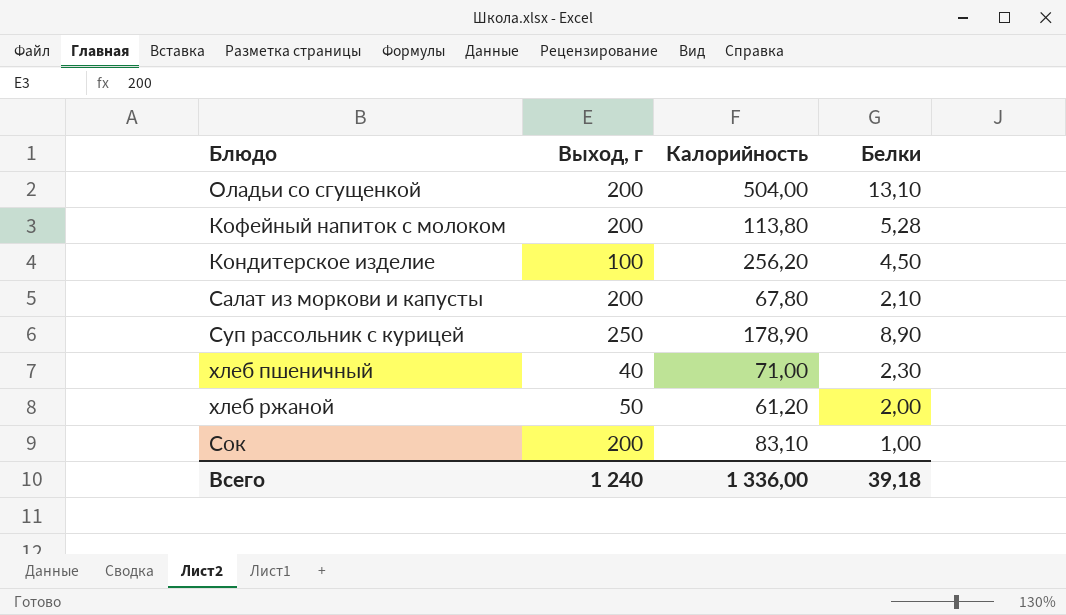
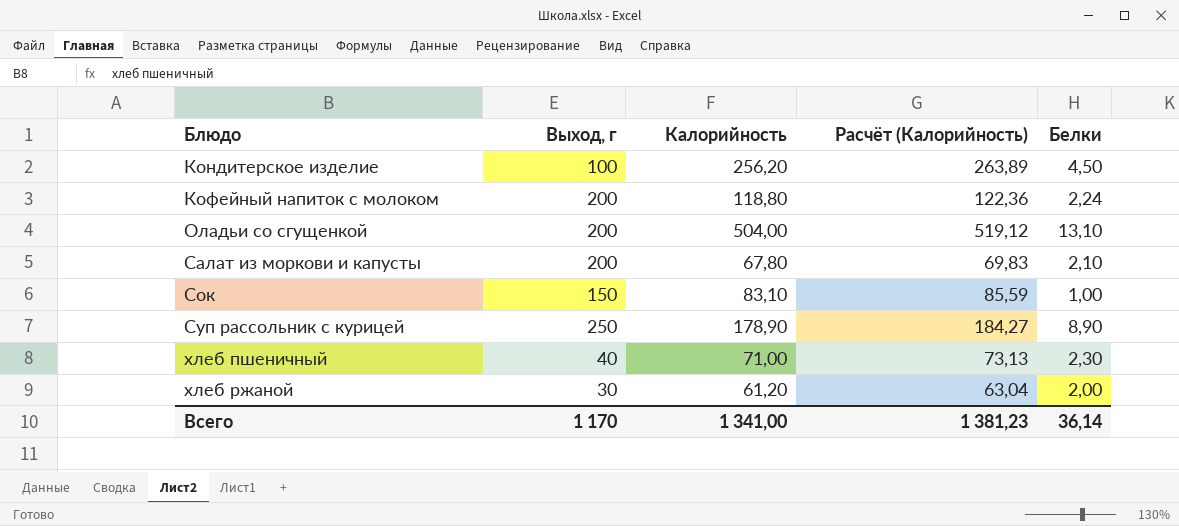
row order: none -> Блюдо ascending
column Расчёт (Калорийность) | formula: none -> [Калорийность] * 1,03
Кофейный напиток с молоком | Калорийность: 113,80 -> 118,80
Кофейный напиток с молоком | Белки: 5,28 -> 2,24
Сок | Выход, г: 200 -> 150
хлеб ржаной | Выход, г: 50 -> 30
Всего | Выход, г: 1 240 -> 1 170
Всего | Калорийность: 1 336,00 -> 1 341,00
Всего | Белки: 39,18 -> 36,14

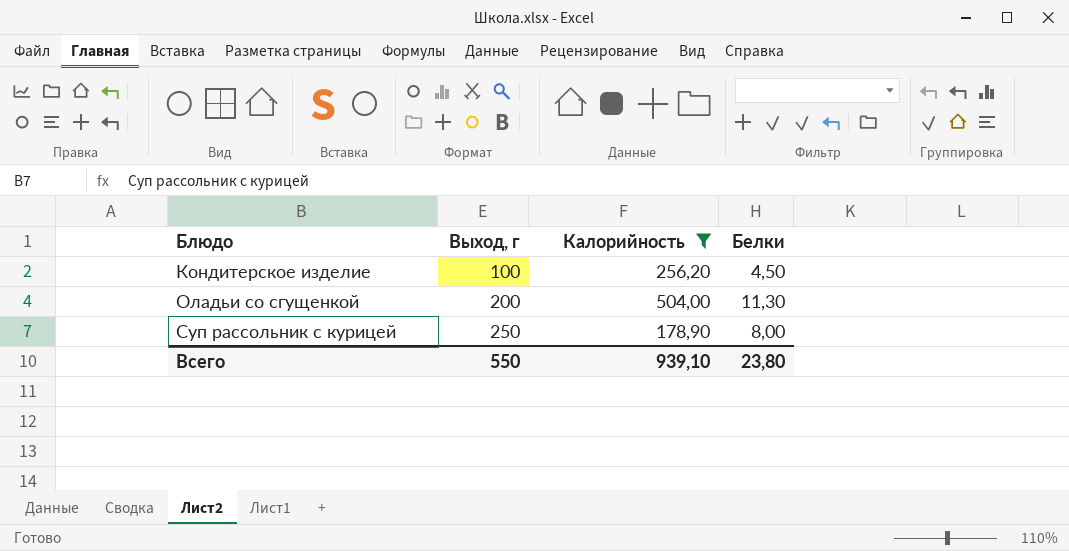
filter: none -> Калорийность >= 178,90
column Расчёт (Калорийность) | formula: [Калорийность] * 1,03 -> none
Оладьи со сгущенкой | Белки: 13,10 -> 11,30
Суп рассольник с курицей | Белки: 8,90 -> 8,00
Всего | Выход, г: 1 170 -> 550
Всего | Калорийность: 1 341,00 -> 939,10
Всего | Белки: 36,14 -> 23,80

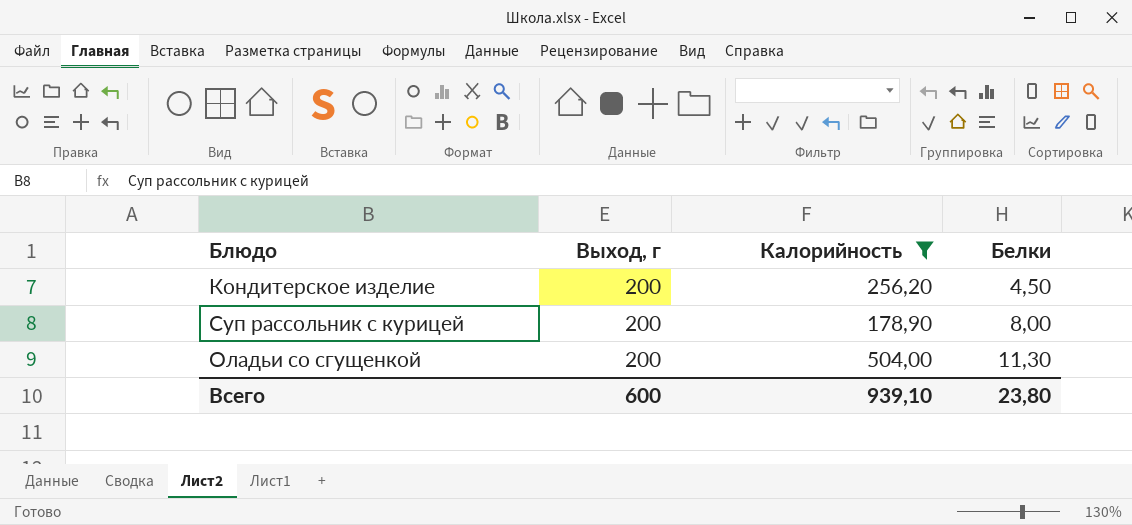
row order: Блюдо ascending -> Белки ascending
Кондитерское изделие | Выход, г: 100 -> 200
Суп рассольник с курицей | Выход, г: 250 -> 200
Всего | Выход, г: 550 -> 600

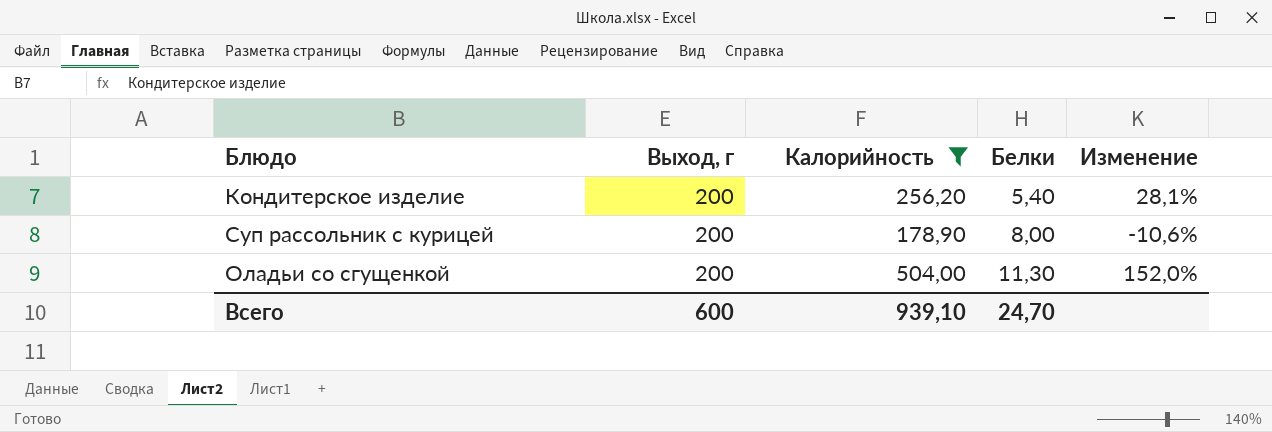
column Изменение | formula: none -> ([Калорийность] - [Выход, г]) / [Выход, г]
Кондитерское изделие | Белки: 4,50 -> 5,40
Всего | Белки: 23,80 -> 24,70

